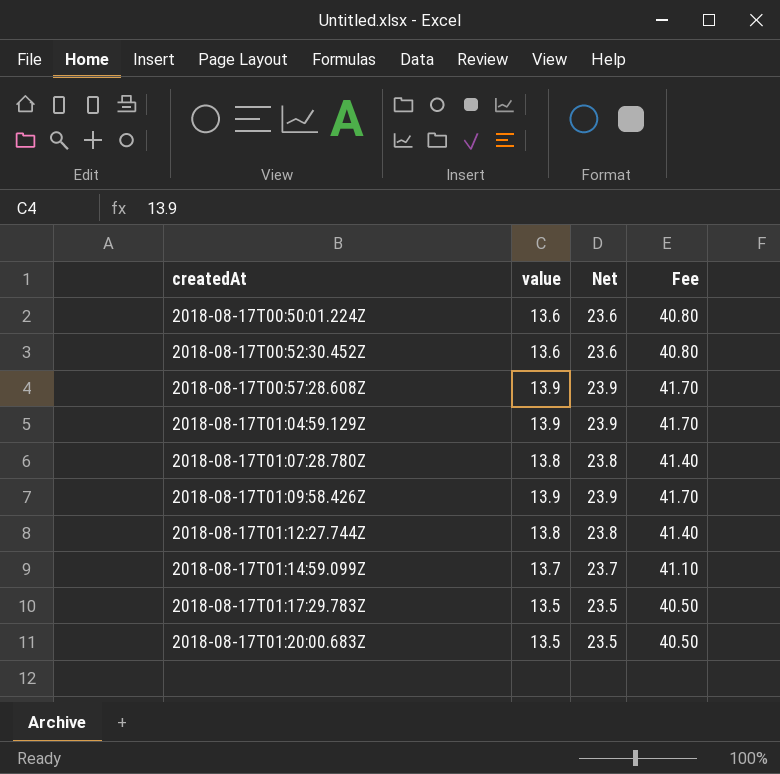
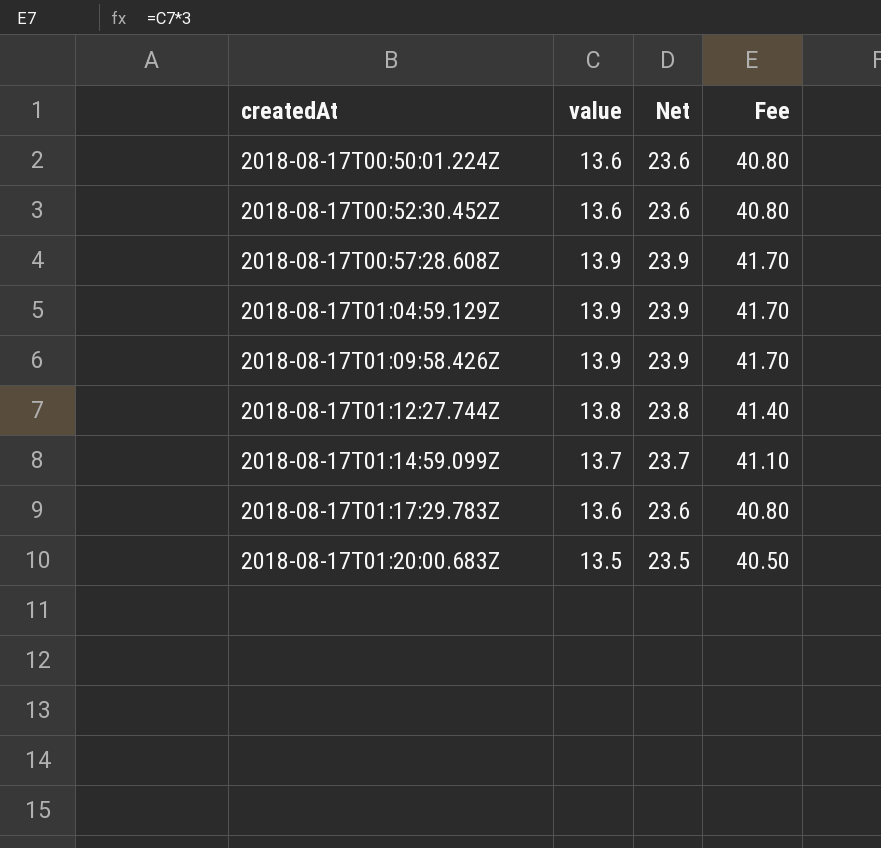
row 2018-08-17T01:07:28.780Z: 13.8 | 23.8 | 41.40 -> none
2018-08-17T01:17:29.783Z | value: 13.5 -> 13.6
2018-08-17T01:17:29.783Z | Net: 23.5 -> 23.6
2018-08-17T01:17:29.783Z | Fee: 40.50 -> 40.80

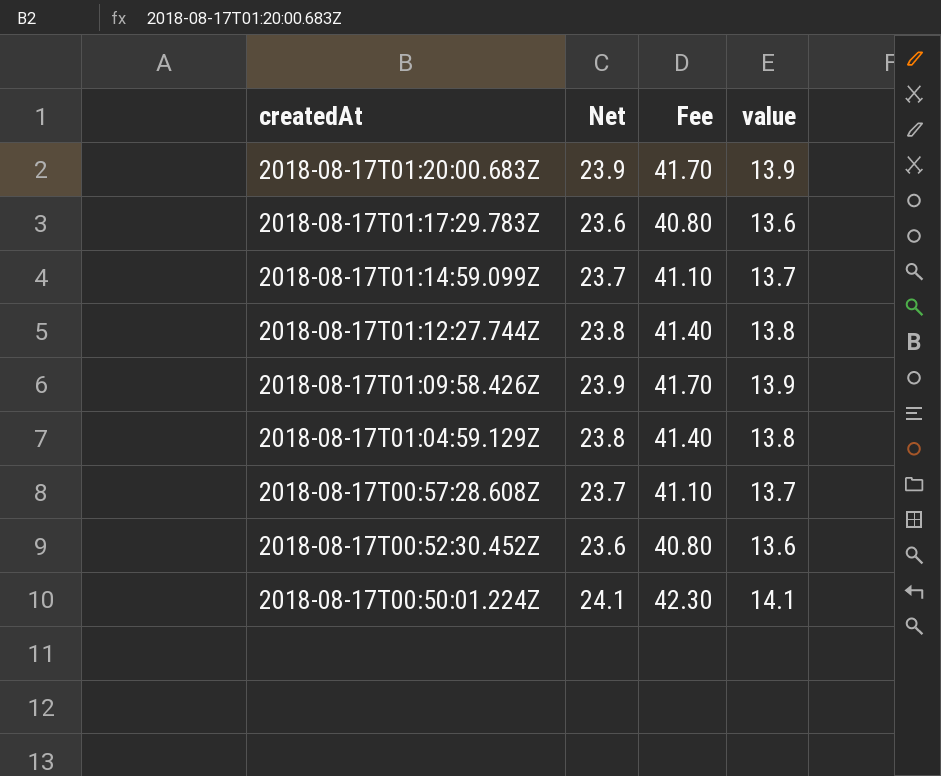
row order: createdAt ascending -> createdAt descending
column value | position: 2 -> 4
2018-08-17T01:20:00.683Z | Net: 23.5 -> 23.9
2018-08-17T01:20:00.683Z | Fee: 40.50 -> 41.70
2018-08-17T01:20:00.683Z | value: 13.5 -> 13.9
2018-08-17T01:04:59.129Z | Net: 23.9 -> 23.8
2018-08-17T01:04:59.129Z | Fee: 41.70 -> 41.40
2018-08-17T01:04:59.129Z | value: 13.9 -> 13.8
2018-08-17T00:57:28.608Z | Net: 23.9 -> 23.7
2018-08-17T00:57:28.608Z | Fee: 41.70 -> 41.10
2018-08-17T00:57:28.608Z | value: 13.9 -> 13.7
2018-08-17T00:50:01.224Z | Net: 23.6 -> 24.1
2018-08-17T00:50:01.224Z | Fee: 40.80 -> 42.30
2018-08-17T00:50:01.224Z | value: 13.6 -> 14.1

